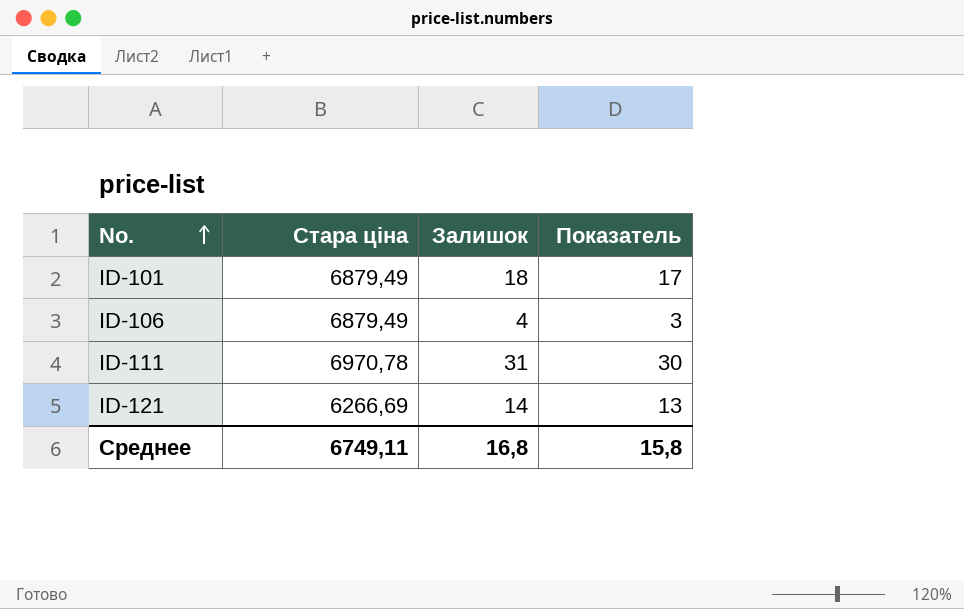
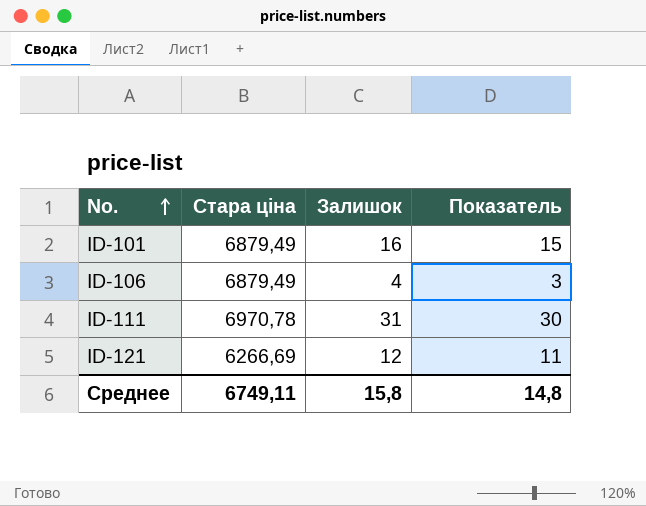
ID-101 | Залишок: 18 -> 16
ID-101 | Показатель: 17 -> 15
ID-121 | Залишок: 14 -> 12
ID-121 | Показатель: 13 -> 11
Среднее | Залишок: 16,8 -> 15,8
Среднее | Показатель: 15,8 -> 14,8

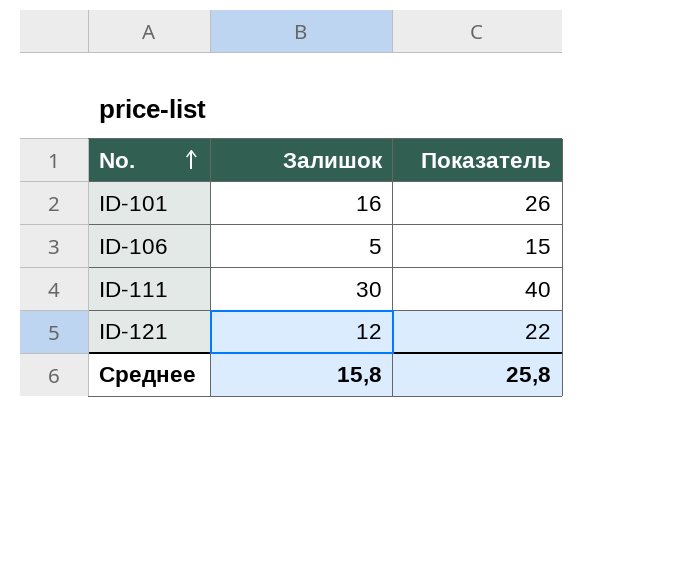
column Стара ціна | position: 2 -> none
column Показатель | formula: [Залишок] - 1 -> [Залишок] + 10
ID-106 | Залишок: 4 -> 5
ID-111 | Залишок: 31 -> 30
Среднее | Показатель: 14,8 -> 25,8

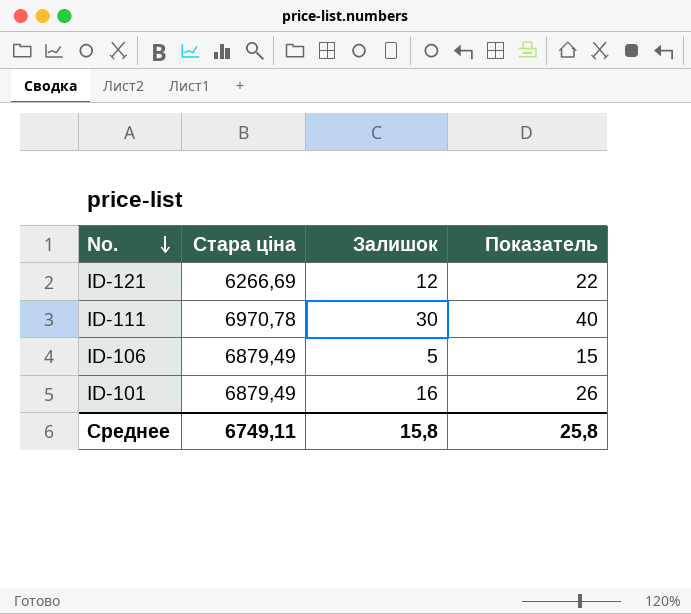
row order: No. ascending -> No. descending
column Стара ціна | position: none -> 2

